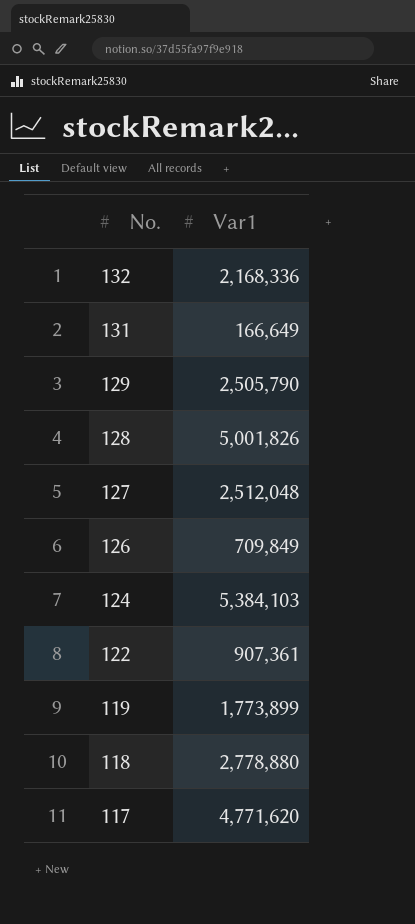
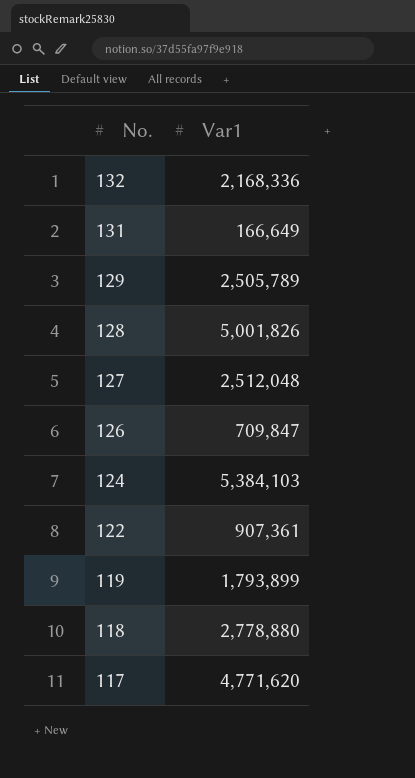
129 | Var1: 2,505,790 -> 2,505,789
126 | Var1: 709,849 -> 709,847
119 | Var1: 1,773,899 -> 1,793,899

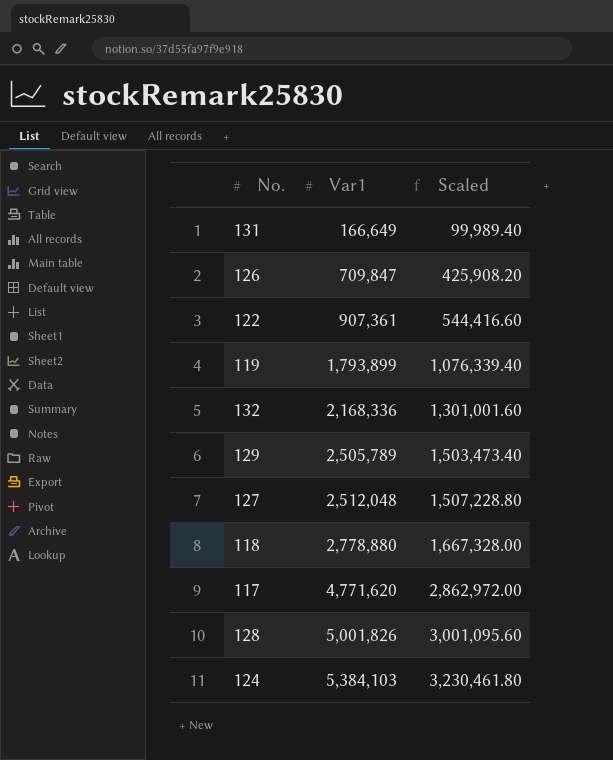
row order: No. descending -> Var1 ascending
column Scaled | formula: none -> [Var1] * 0.6

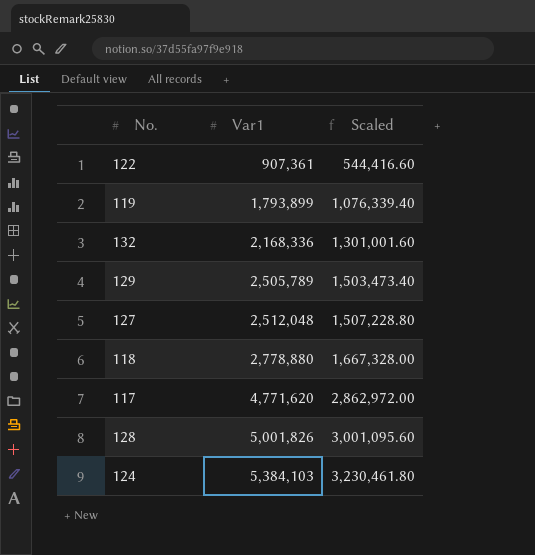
row 131: 166,649 | 99,989.40 -> none
row 126: 709,847 | 425,908.20 -> none

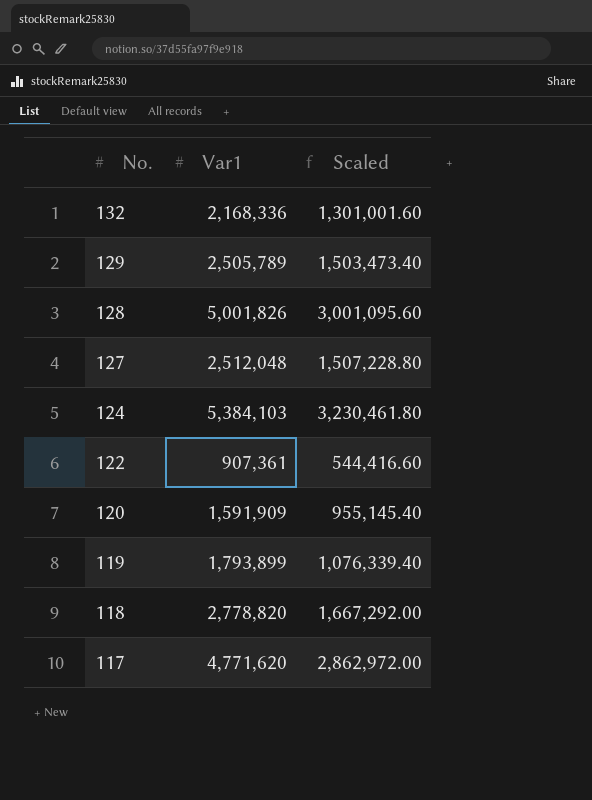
row order: Var1 ascending -> No. descending
row 120: none -> 1,591,909 | 955,145.40
118 | Var1: 2,778,880 -> 2,778,820
118 | Scaled: 1,667,328.00 -> 1,667,292.00

